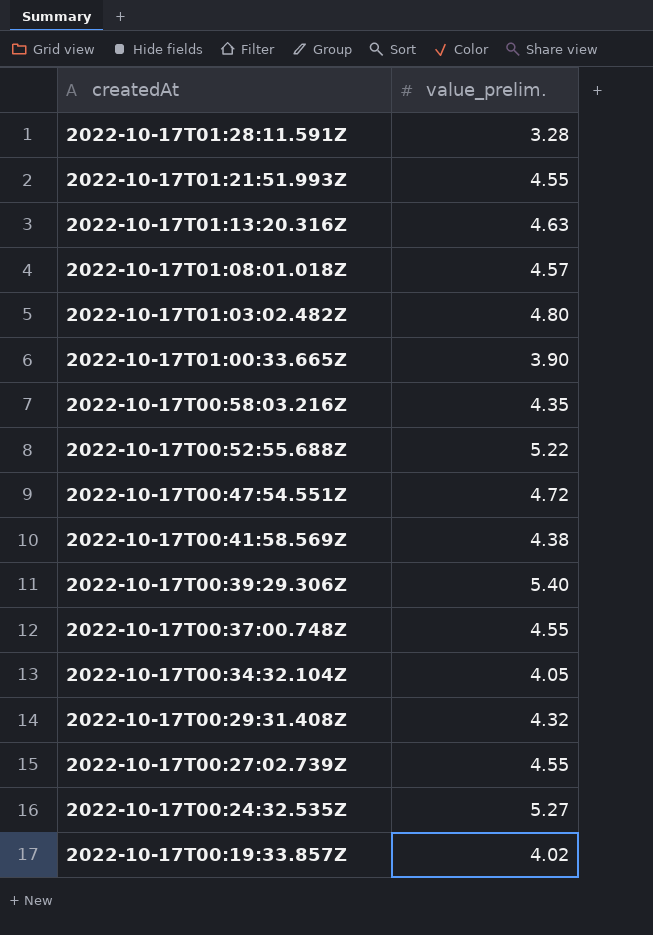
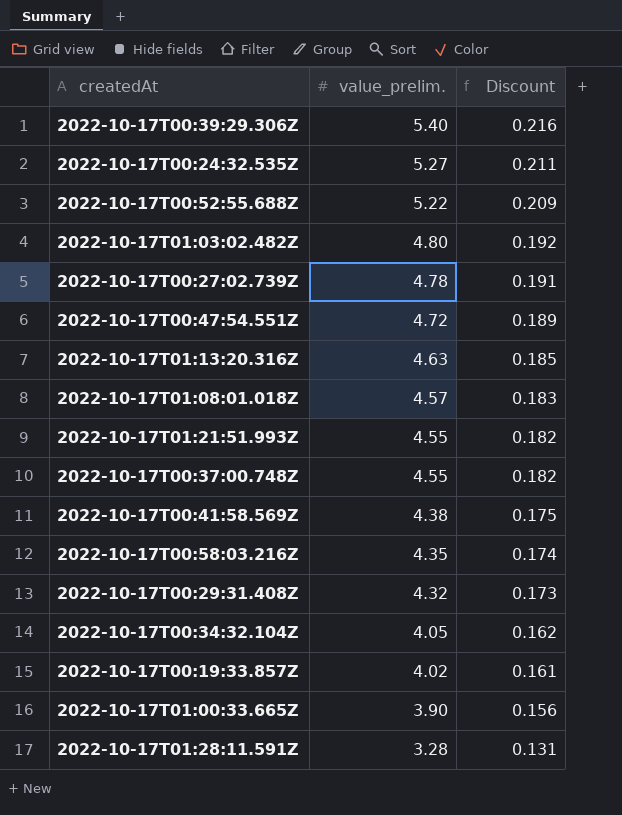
row order: createdAt descending -> value_prelim. descending
column Discount | formula: none -> [value_prelim.] * 0.04
2022-10-17T00:27:02.739Z | value_prelim.: 4.55 -> 4.78

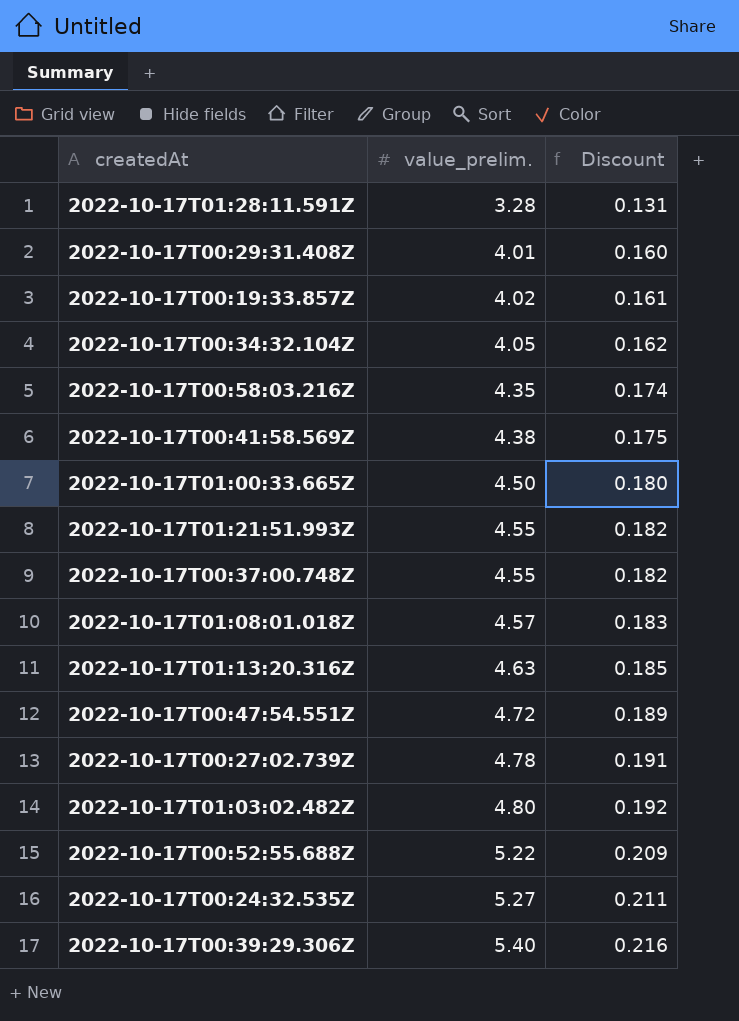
row order: value_prelim. descending -> value_prelim. ascending
2022-10-17T00:29:31.408Z | value_prelim.: 4.32 -> 4.01
2022-10-17T00:29:31.408Z | Discount: 0.173 -> 0.160
2022-10-17T01:00:33.665Z | value_prelim.: 3.90 -> 4.50
2022-10-17T01:00:33.665Z | Discount: 0.156 -> 0.180

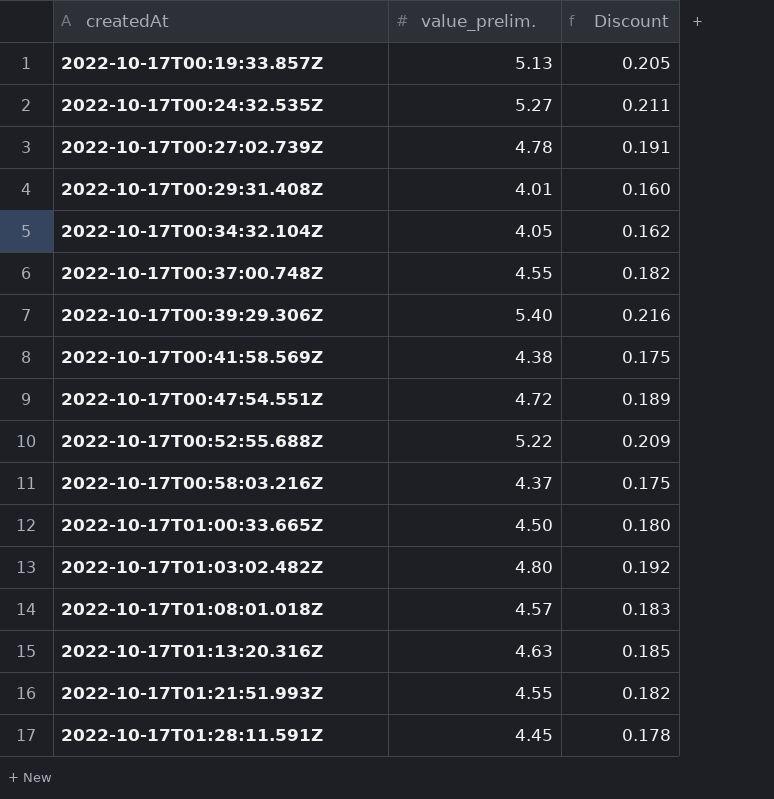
row order: value_prelim. ascending -> createdAt ascending
2022-10-17T00:19:33.857Z | value_prelim.: 4.02 -> 5.13
2022-10-17T00:19:33.857Z | Discount: 0.161 -> 0.205
2022-10-17T00:58:03.216Z | value_prelim.: 4.35 -> 4.37
2022-10-17T00:58:03.216Z | Discount: 0.174 -> 0.175
2022-10-17T01:28:11.591Z | value_prelim.: 3.28 -> 4.45
2022-10-17T01:28:11.591Z | Discount: 0.131 -> 0.178

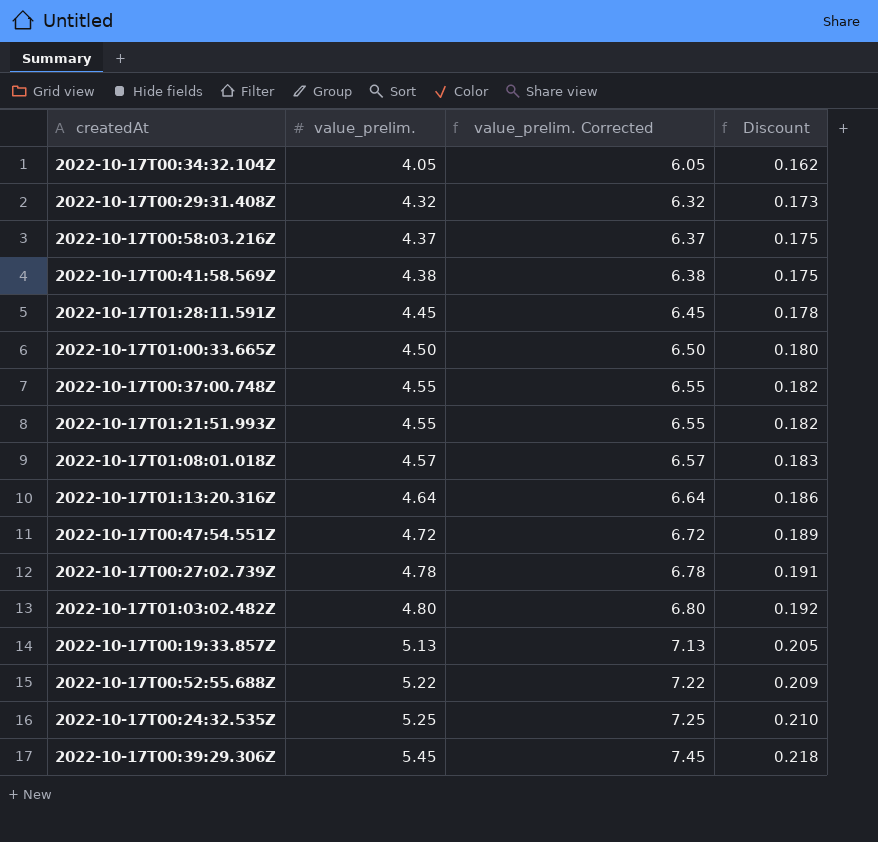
row order: createdAt ascending -> value_prelim. ascending
column value_prelim. Corrected | formula: none -> [value_prelim.] + 2
2022-10-17T00:29:31.408Z | value_prelim.: 4.01 -> 4.32
2022-10-17T00:29:31.408Z | Discount: 0.160 -> 0.173
2022-10-17T01:13:20.316Z | value_prelim.: 4.63 -> 4.64
2022-10-17T01:13:20.316Z | Discount: 0.185 -> 0.186
2022-10-17T00:24:32.535Z | value_prelim.: 5.27 -> 5.25
2022-10-17T00:24:32.535Z | Discount: 0.211 -> 0.210
2022-10-17T00:39:29.306Z | value_prelim.: 5.40 -> 5.45
2022-10-17T00:39:29.306Z | Discount: 0.216 -> 0.218

